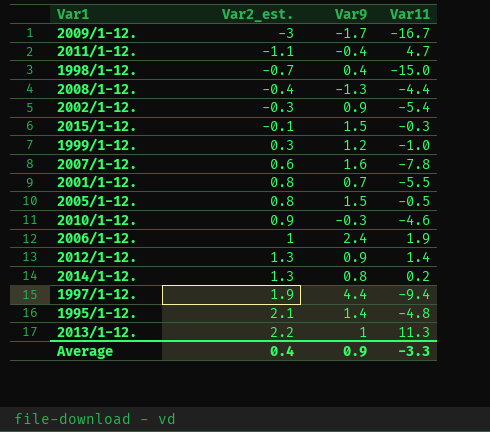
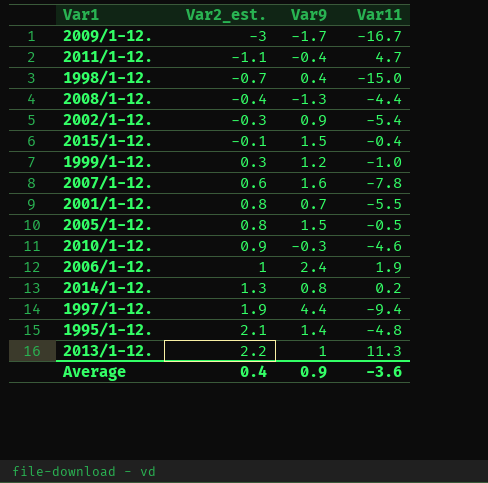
row 2012/1-12.: 1.3 | 0.9 | 1.4 -> none
2015/1-12. | Var11: -0.3 -> -0.4
Average | Var11: -3.3 -> -3.6

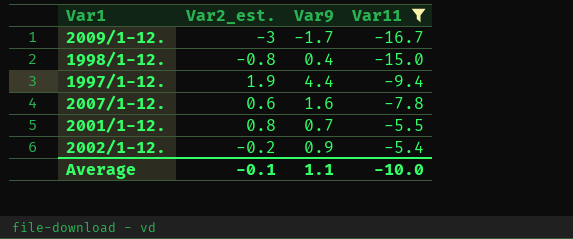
filter: none -> Var11 <= -5.4
row order: Var2_est. ascending -> Var11 ascending
1998/1-12. | Var2_est.: -0.7 -> -0.8
2002/1-12. | Var2_est.: -0.3 -> -0.2
Average | Var2_est.: 0.4 -> -0.1
Average | Var9: 0.9 -> 1.1
Average | Var11: -3.6 -> -10.0

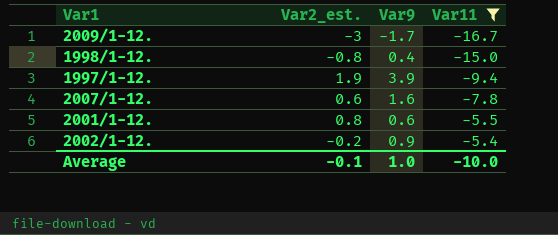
1997/1-12. | Var9: 4.4 -> 3.9
2001/1-12. | Var9: 0.7 -> 0.6
Average | Var9: 1.1 -> 1.0

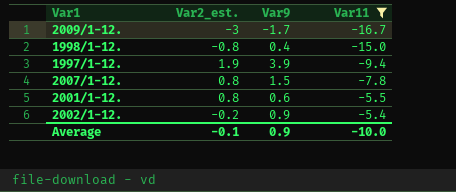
2007/1-12. | Var2_est.: 0.6 -> 0.8
2007/1-12. | Var9: 1.6 -> 1.5
Average | Var9: 1.0 -> 0.9

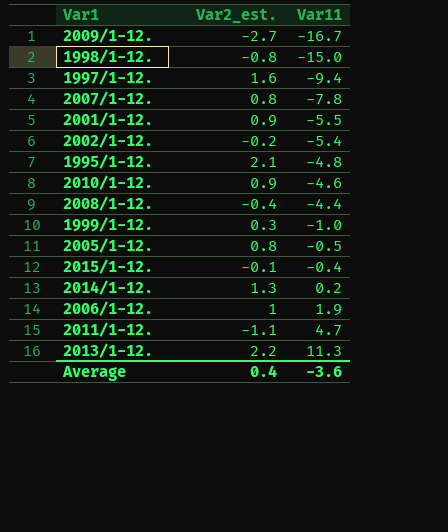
filter: Var11 <= -5.4 -> none
column Var9 | position: 3 -> none
2009/1-12. | Var2_est.: -3 -> -2.7
1997/1-12. | Var2_est.: 1.9 -> 1.6
2001/1-12. | Var2_est.: 0.8 -> 0.9
Average | Var2_est.: -0.1 -> 0.4
Average | Var11: -10.0 -> -3.6

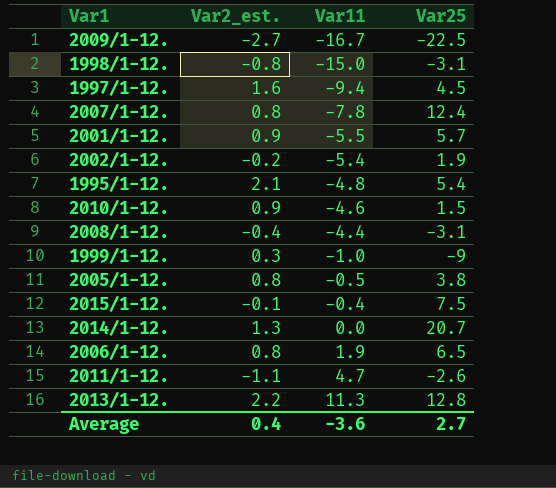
column Var25 | position: none -> 4
2014/1-12. | Var11: 0.2 -> 0.0
2006/1-12. | Var2_est.: 1 -> 0.8

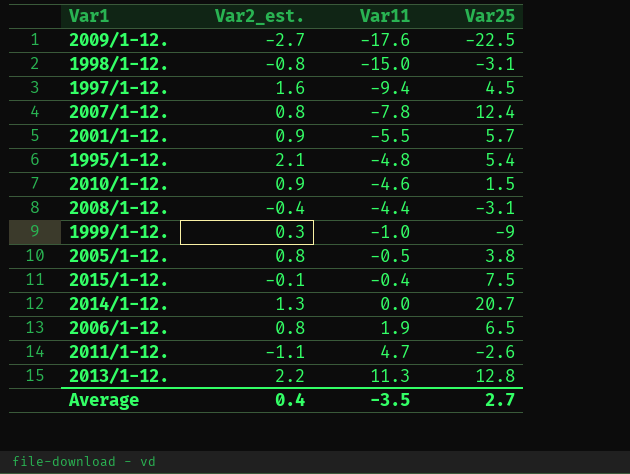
row 2002/1-12.: -0.2 | -5.4 | 1.9 -> none
2009/1-12. | Var11: -16.7 -> -17.6
Average | Var11: -3.6 -> -3.5

